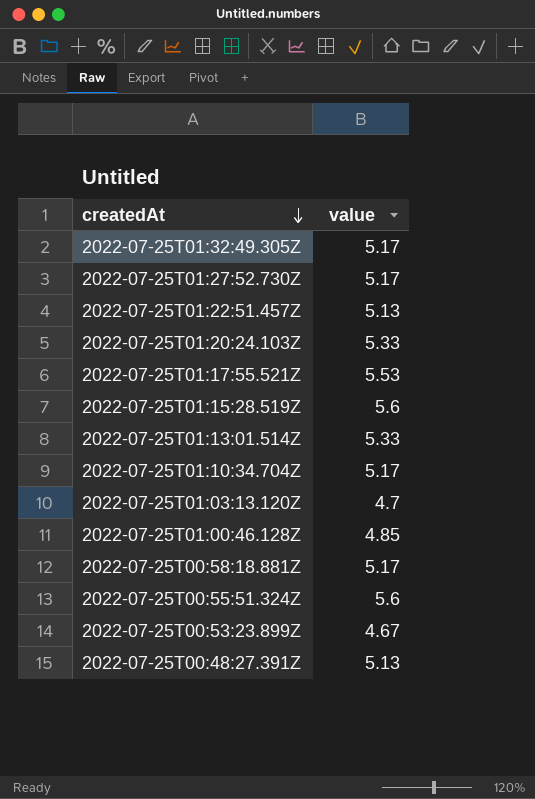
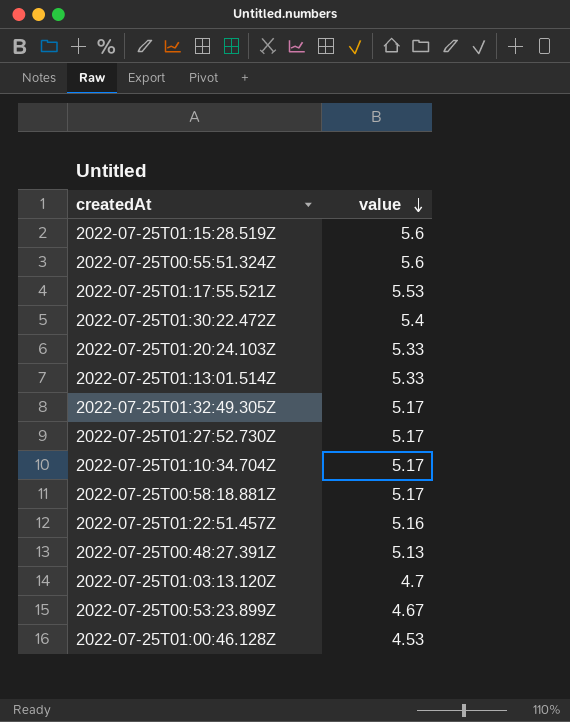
row order: createdAt descending -> value descending
row 2022-07-25T01:30:22.472Z: none -> 5.4
2022-07-25T01:22:51.457Z | value: 5.13 -> 5.16
2022-07-25T01:00:46.128Z | value: 4.85 -> 4.53

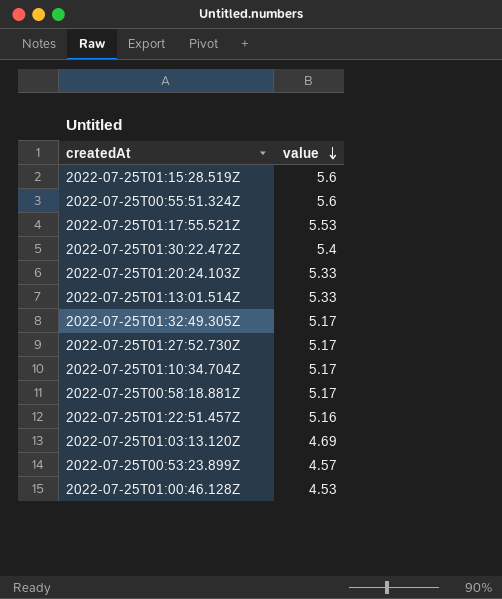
row 2022-07-25T00:48:27.391Z: 5.13 -> none
2022-07-25T01:03:13.120Z | value: 4.7 -> 4.69
2022-07-25T00:53:23.899Z | value: 4.67 -> 4.57

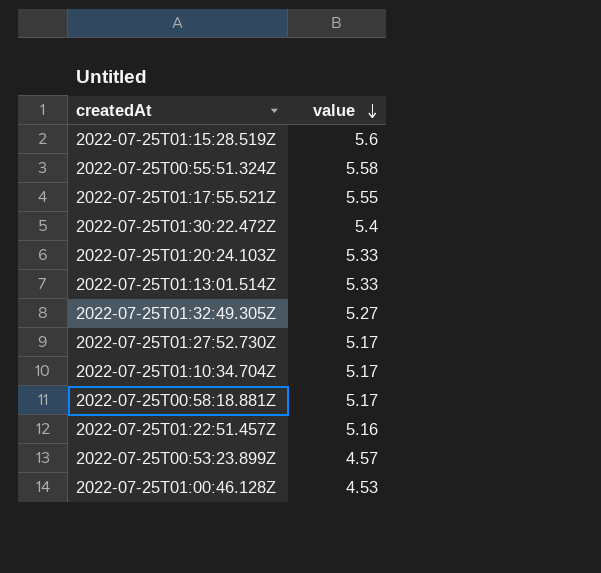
row 2022-07-25T01:03:13.120Z: 4.69 -> none
2022-07-25T00:55:51.324Z | value: 5.6 -> 5.58
2022-07-25T01:17:55.521Z | value: 5.53 -> 5.55
2022-07-25T01:32:49.305Z | value: 5.17 -> 5.27

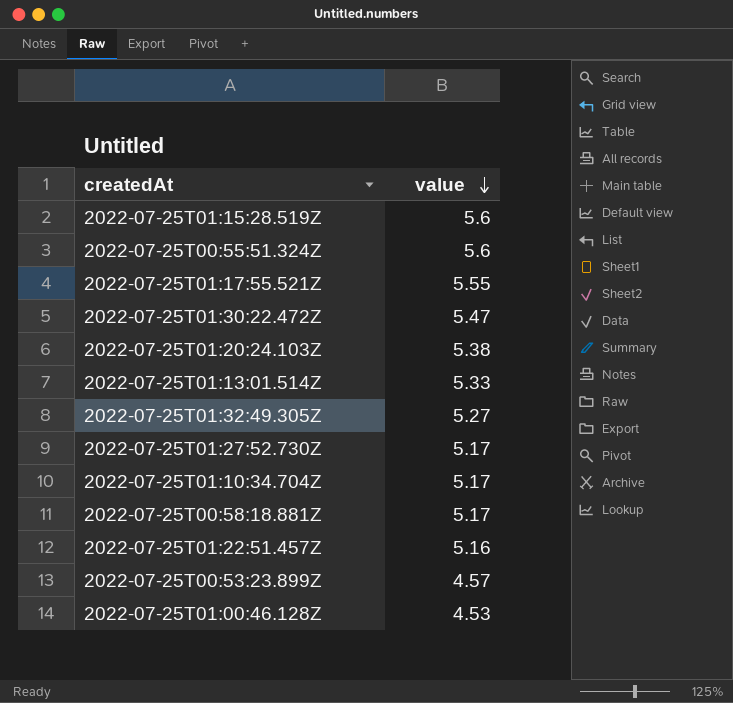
2022-07-25T00:55:51.324Z | value: 5.58 -> 5.6
2022-07-25T01:30:22.472Z | value: 5.4 -> 5.47
2022-07-25T01:20:24.103Z | value: 5.33 -> 5.38

